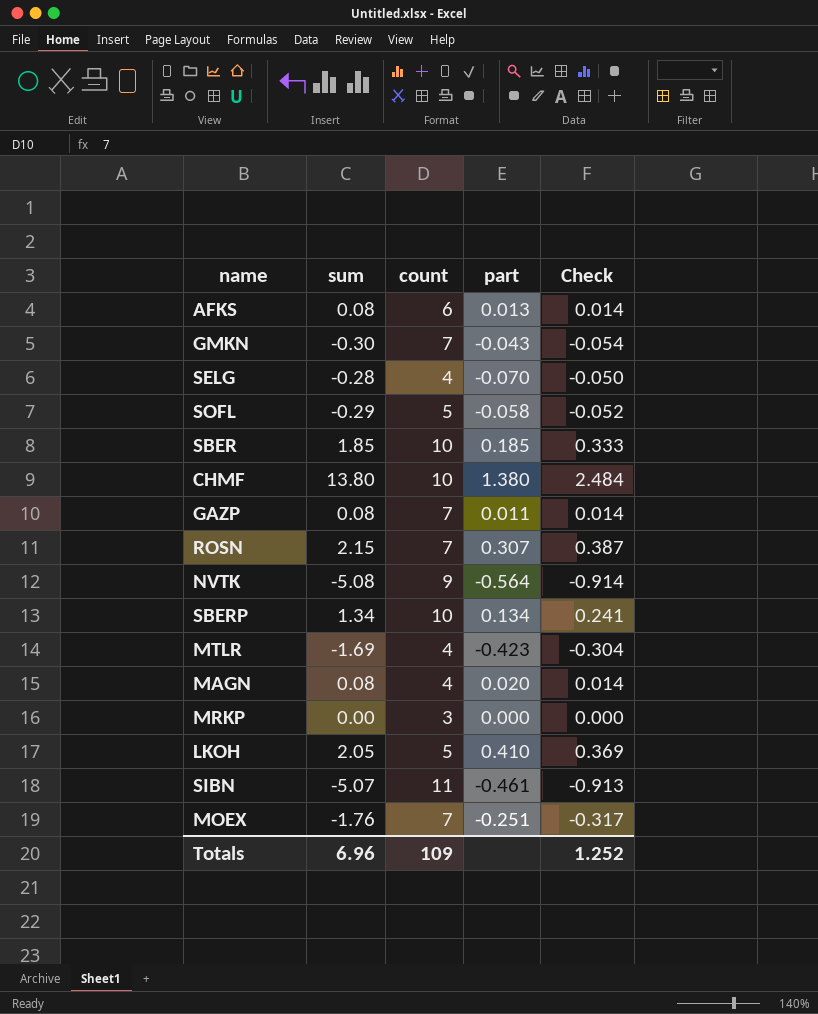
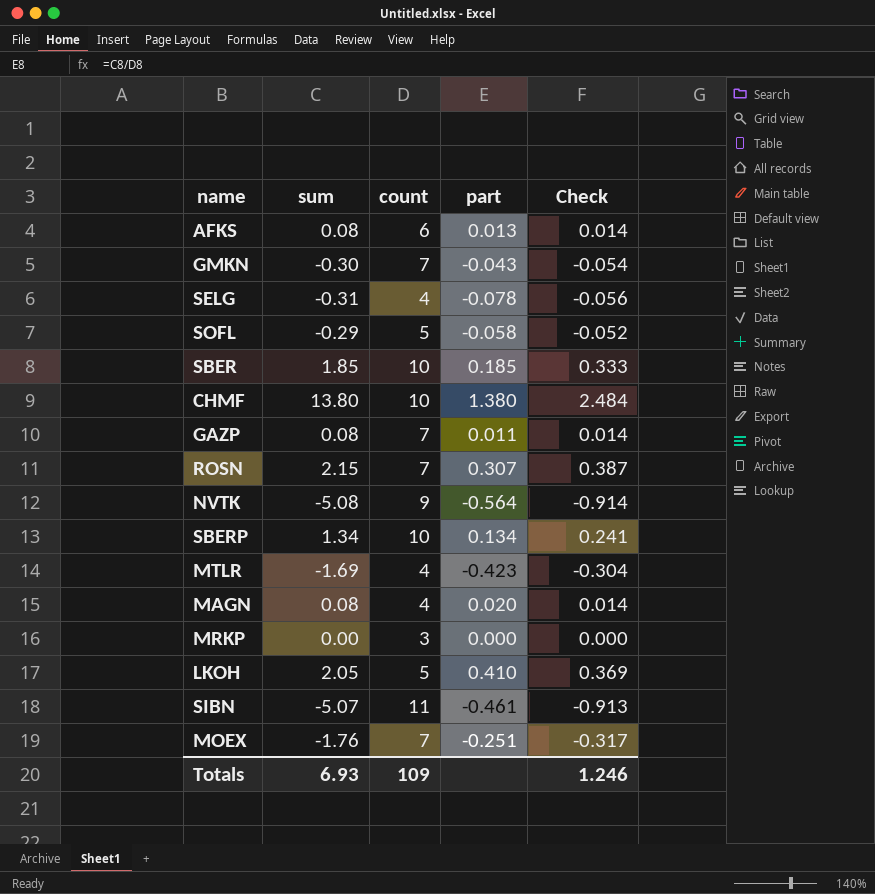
SELG | sum: -0.28 -> -0.31
SELG | part: -0.070 -> -0.078
SELG | Check: -0.050 -> -0.056
Totals | sum: 6.96 -> 6.93
Totals | Check: 1.252 -> 1.246

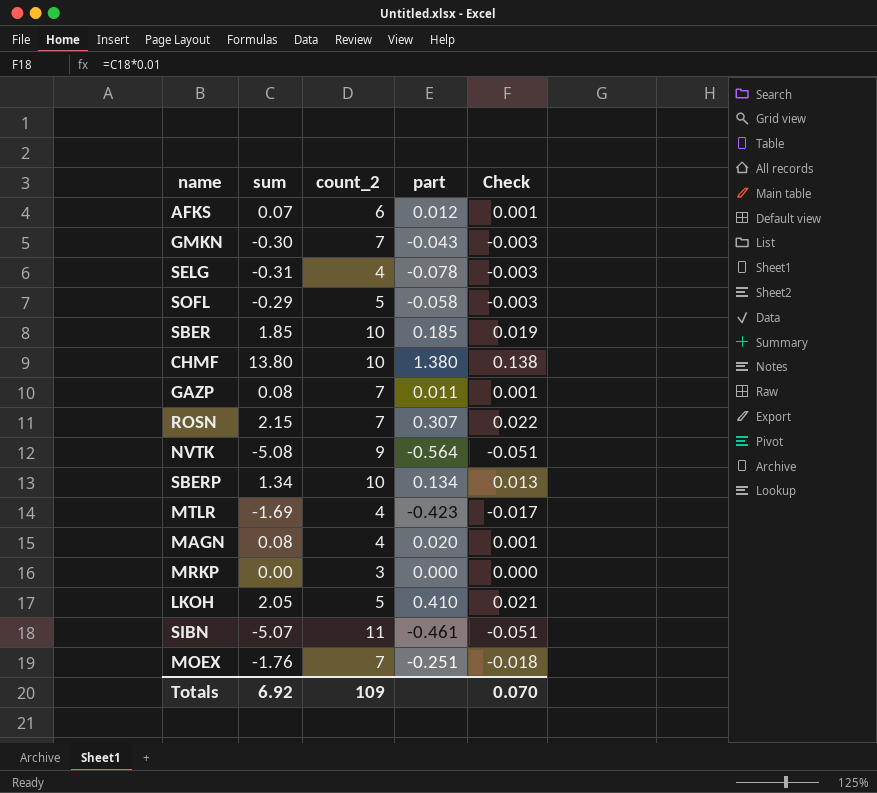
column name: count -> count_2
column Check | formula: [sum] * 0.18 -> [sum] * 0.01
AFKS | sum: 0.08 -> 0.07
AFKS | part: 0.013 -> 0.012
Totals | sum: 6.93 -> 6.92
Totals | Check: 1.246 -> 0.070

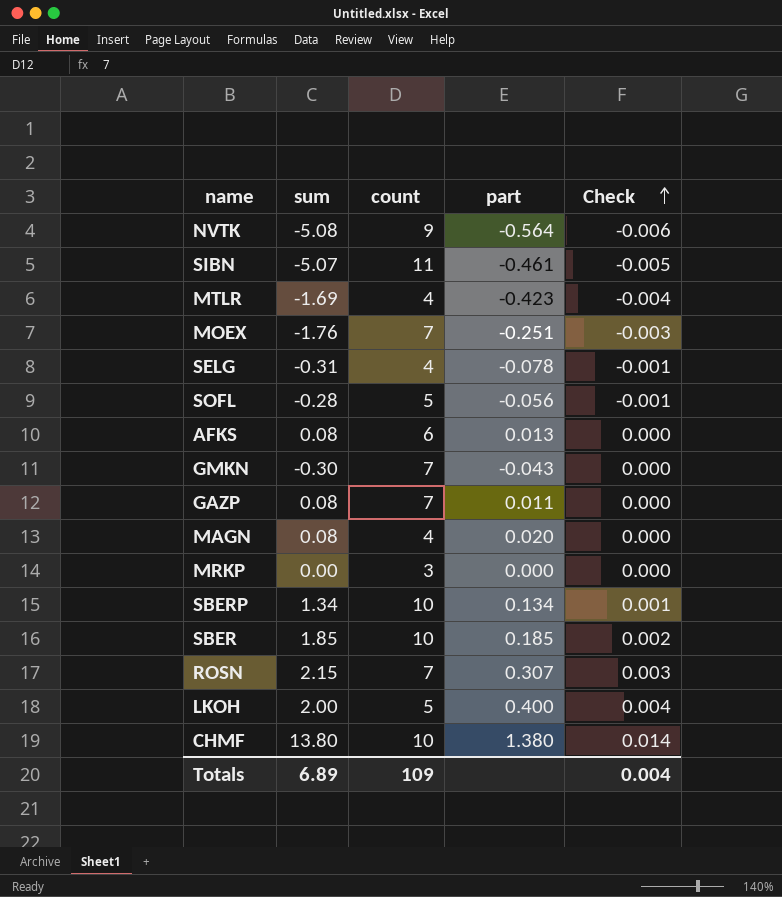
row order: none -> Check ascending
column name: count_2 -> count
column Check | formula: [sum] * 0.01 -> [part] * 0.01
SOFL | sum: -0.29 -> -0.28
SOFL | part: -0.058 -> -0.056
AFKS | sum: 0.07 -> 0.08
AFKS | part: 0.012 -> 0.013
LKOH | sum: 2.05 -> 2.00
LKOH | part: 0.410 -> 0.400
Totals | sum: 6.92 -> 6.89
Totals | Check: 0.070 -> 0.004

